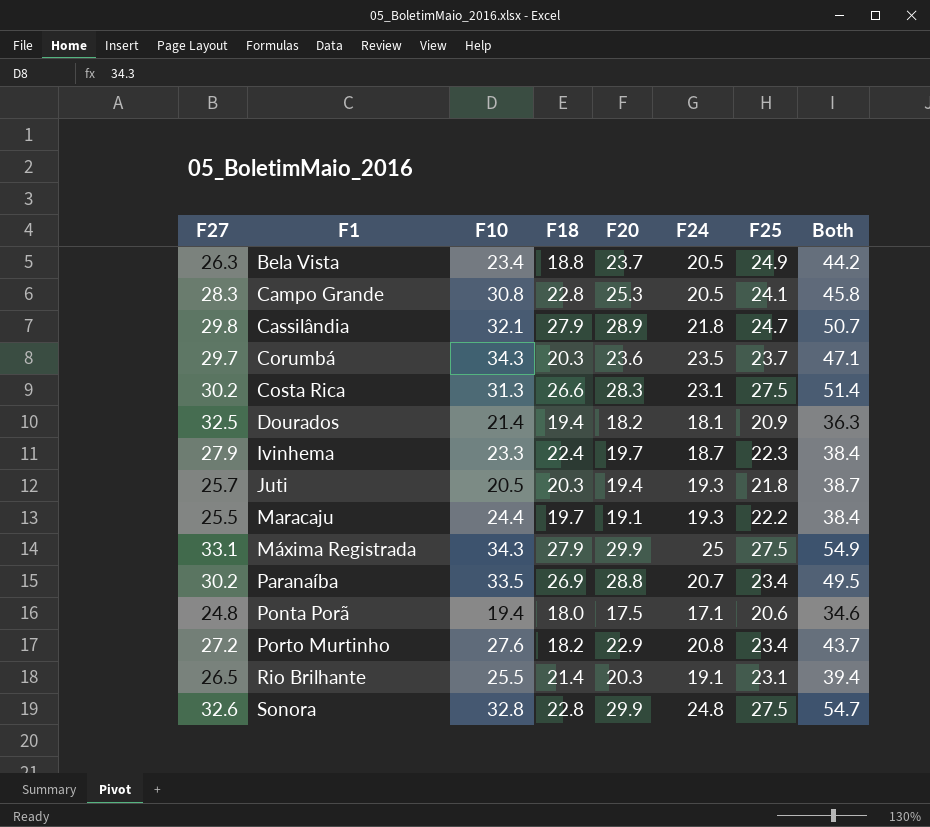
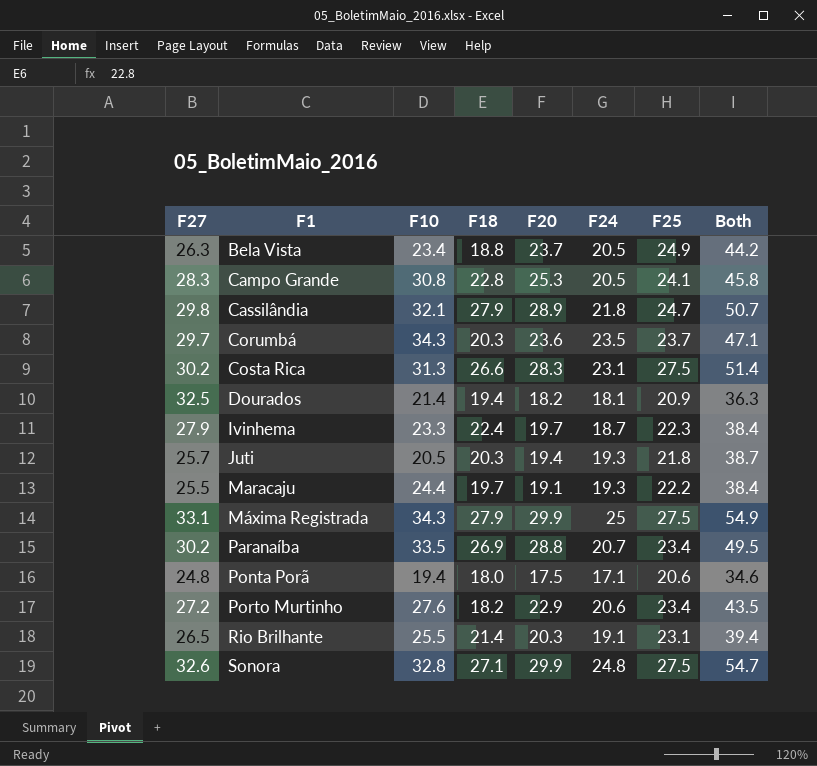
Porto Murtinho | F24: 20.8 -> 20.6
Porto Murtinho | Both: 43.7 -> 43.5
Sonora | F18: 22.8 -> 27.1

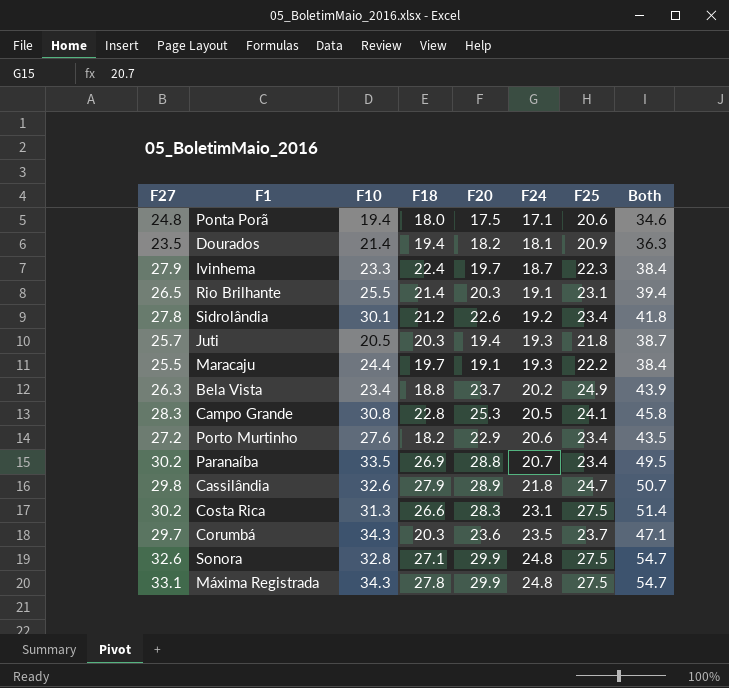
row order: F1 ascending -> F24 ascending
Dourados | F27: 32.5 -> 23.5
row Sidrolândia: none -> 27.8 | 30.1 | 21.2 | 22.6 | 19.2 | 23.4 | 41.8
Bela Vista | F24: 20.5 -> 20.2
Bela Vista | Both: 44.2 -> 43.9
Cassilândia | F10: 32.1 -> 32.6
Máxima Registrada | F18: 27.9 -> 27.8
Máxima Registrada | F24: 25 -> 24.8
Máxima Registrada | Both: 54.9 -> 54.7

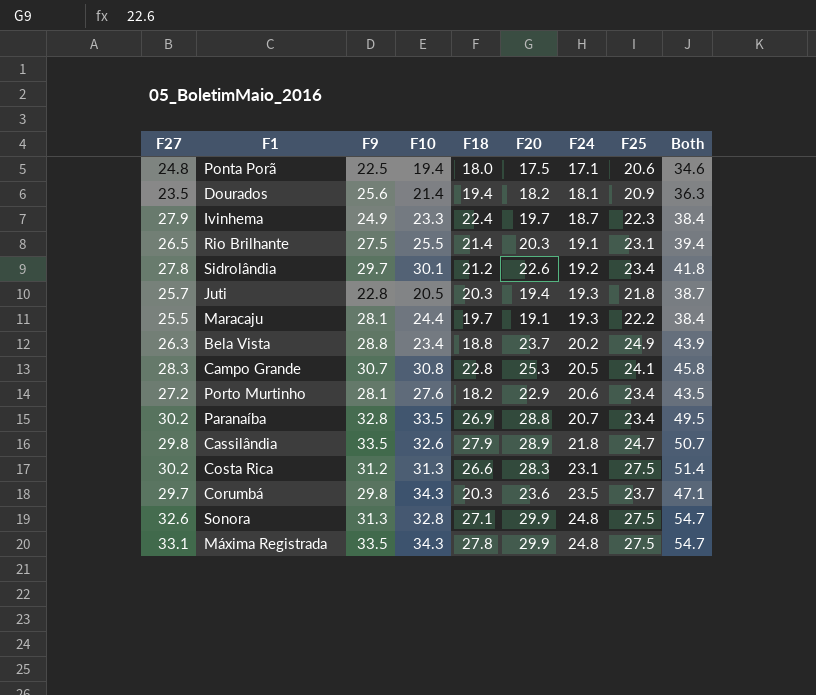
column F9 | position: none -> 3

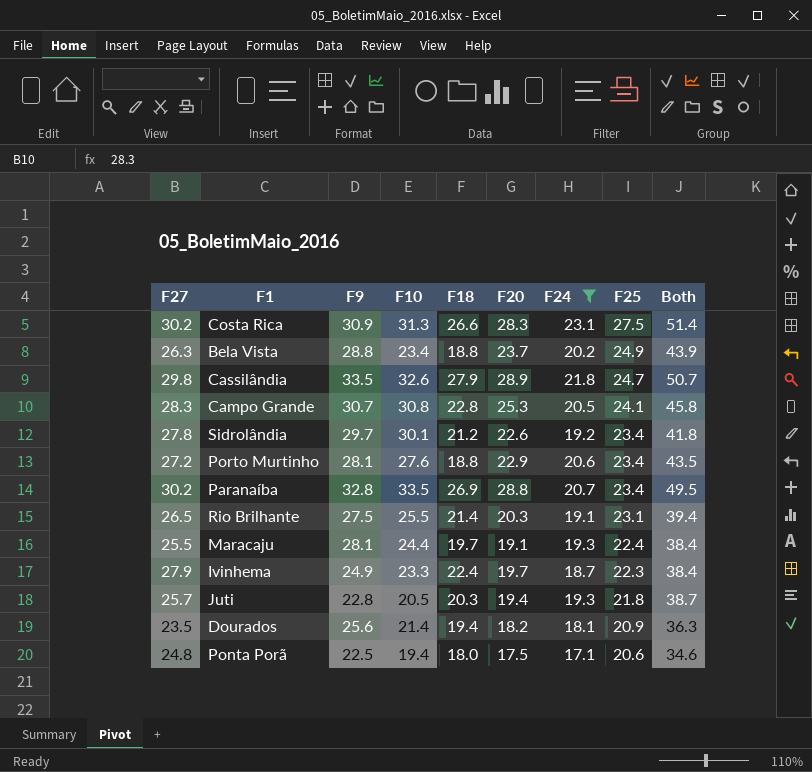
filter: none -> F24 <= 23.1
row order: F24 ascending -> F25 descending
Costa Rica | F9: 31.2 -> 30.9
Porto Murtinho | F18: 18.2 -> 18.8
Maracaju | F25: 22.2 -> 22.4

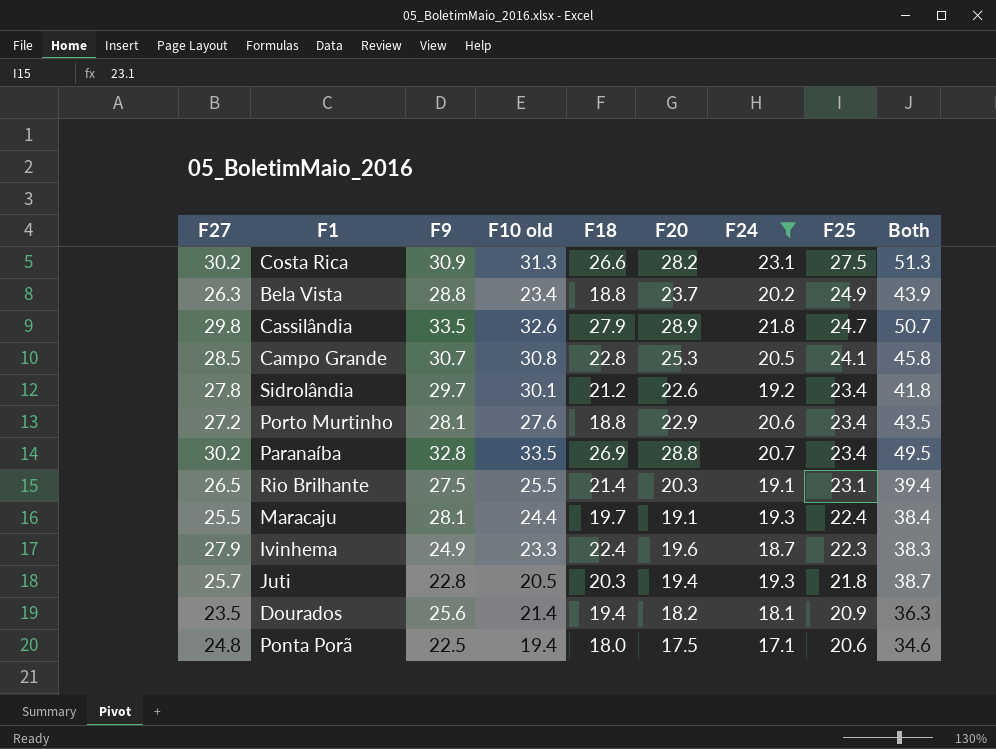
column name: F10 -> F10 old
Costa Rica | F20: 28.3 -> 28.2
Costa Rica | Both: 51.4 -> 51.3
Campo Grande | F27: 28.3 -> 28.5
Ivinhema | F20: 19.7 -> 19.6
Ivinhema | Both: 38.4 -> 38.3

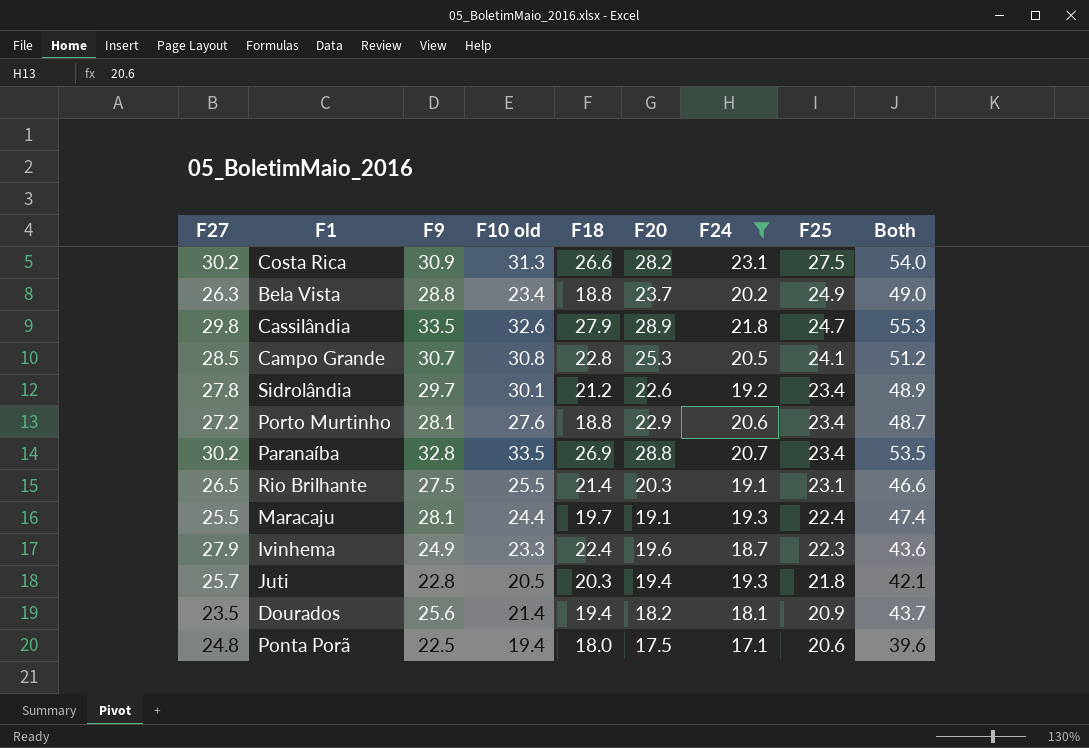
column Both | formula: [F20] + [F24] -> [F9] + [F24]

